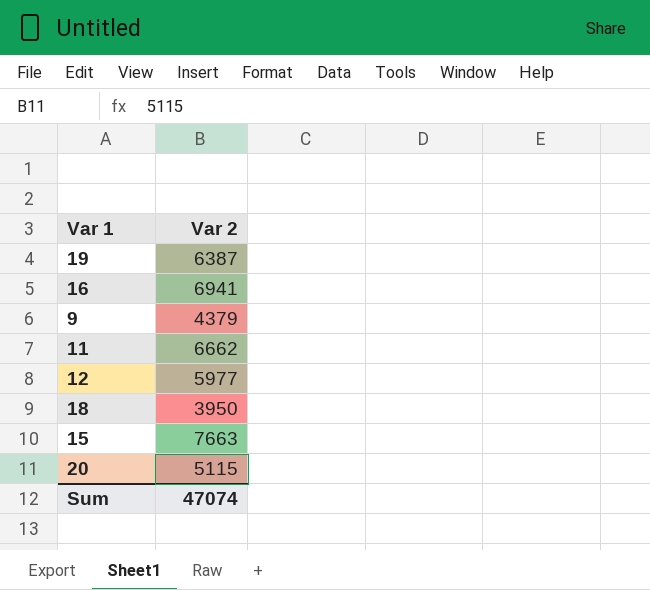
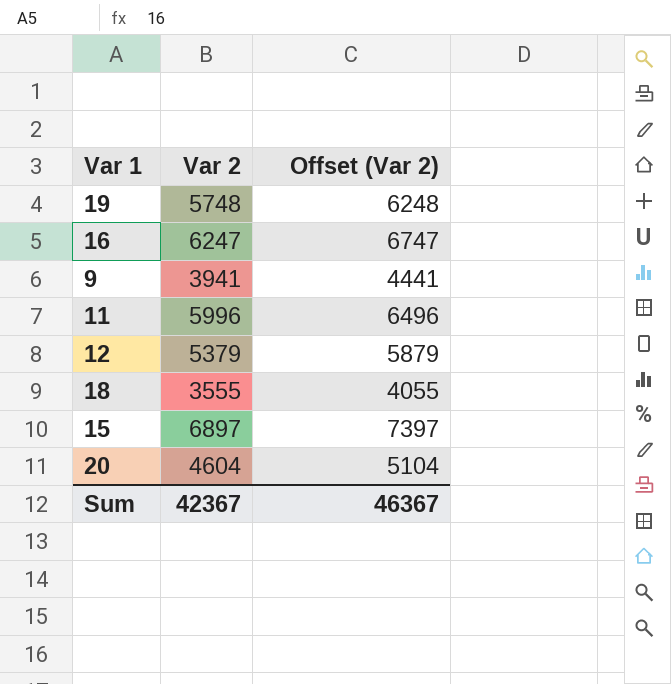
column Offset (Var 2) | formula: none -> [Var 2] + 500
19 | Var 2: 6387 -> 5748
16 | Var 2: 6941 -> 6247
9 | Var 2: 4379 -> 3941
11 | Var 2: 6662 -> 5996
12 | Var 2: 5977 -> 5379
18 | Var 2: 3950 -> 3555
15 | Var 2: 7663 -> 6897
20 | Var 2: 5115 -> 4604
Sum | Var 2: 47074 -> 42367

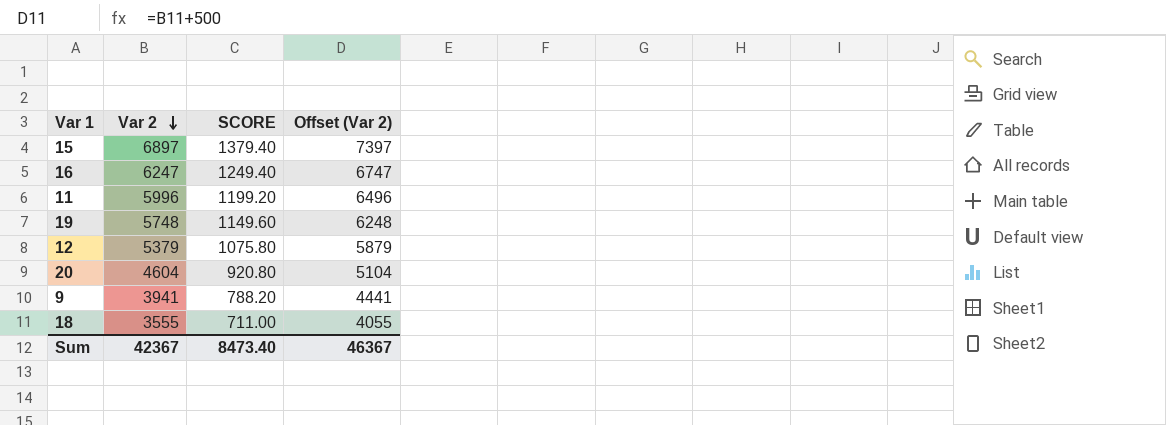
row order: none -> Var 2 descending
column SCORE | formula: none -> [Var 2] * 0.2

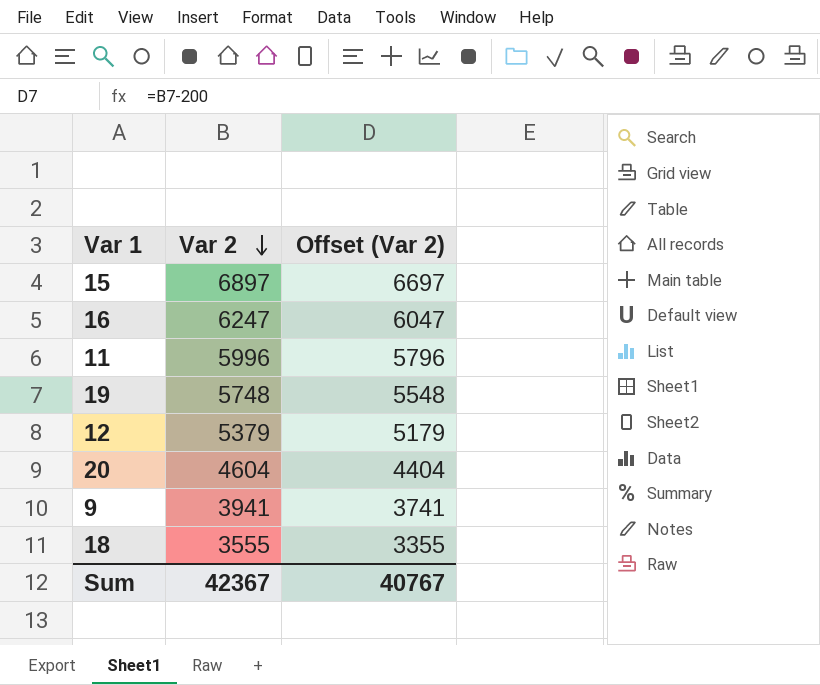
column SCORE | formula: [Var 2] * 0.2 -> none
column Offset (Var 2) | formula: [Var 2] + 500 -> [Var 2] - 200
Sum | Offset (Var 2): 46367 -> 40767

